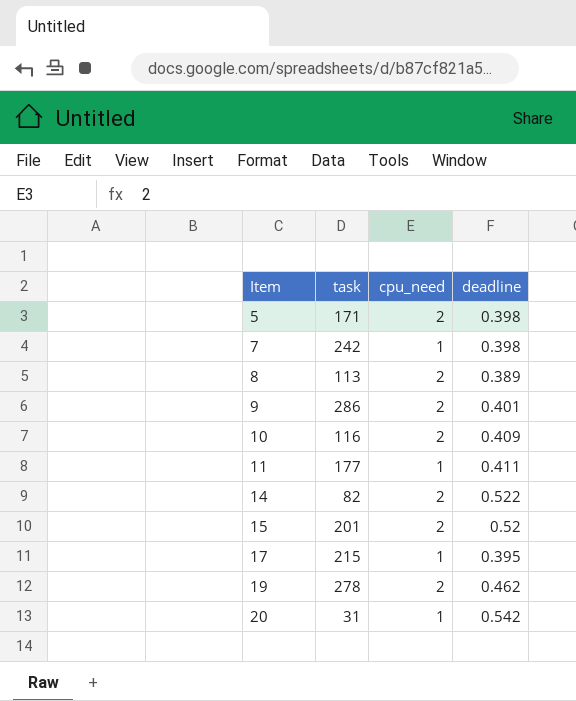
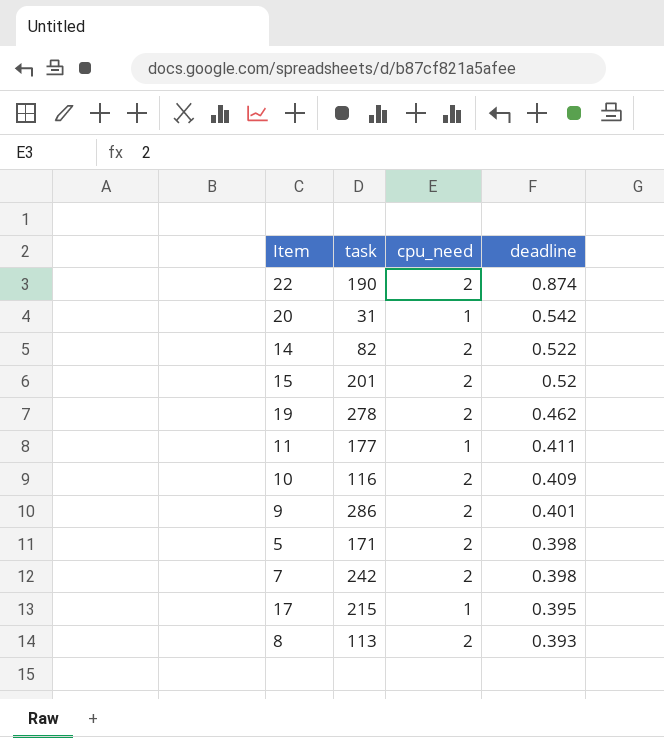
row order: Item ascending -> deadline descending
row 22: none -> 190 | 2 | 0.874
7 | cpu_need: 1 -> 2
8 | deadline: 0.389 -> 0.393

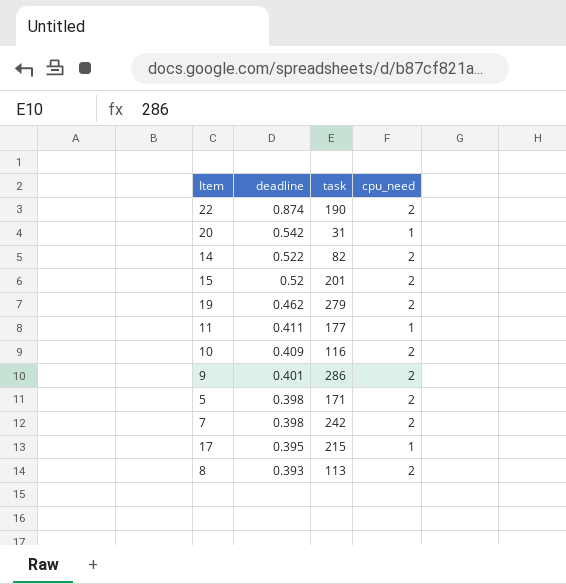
column deadline | position: 4 -> 2
19 | task: 278 -> 279

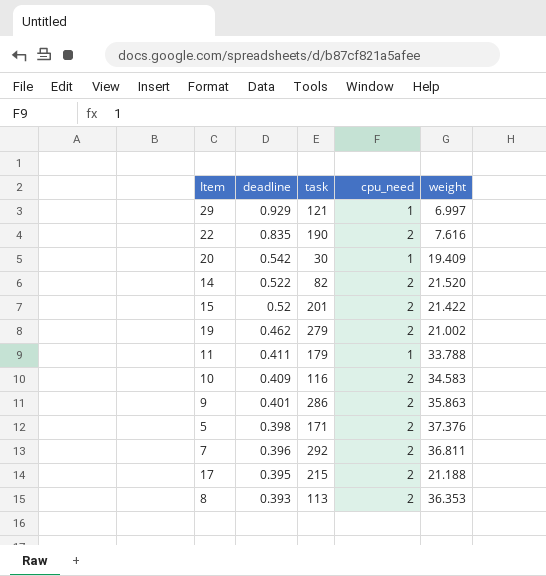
column weight | position: none -> 5
row 29: none -> 0.929 | 121 | 1 | 6.997
22 | deadline: 0.874 -> 0.835
20 | task: 31 -> 30
11 | task: 177 -> 179
7 | deadline: 0.398 -> 0.396
7 | task: 242 -> 292
17 | cpu_need: 1 -> 2

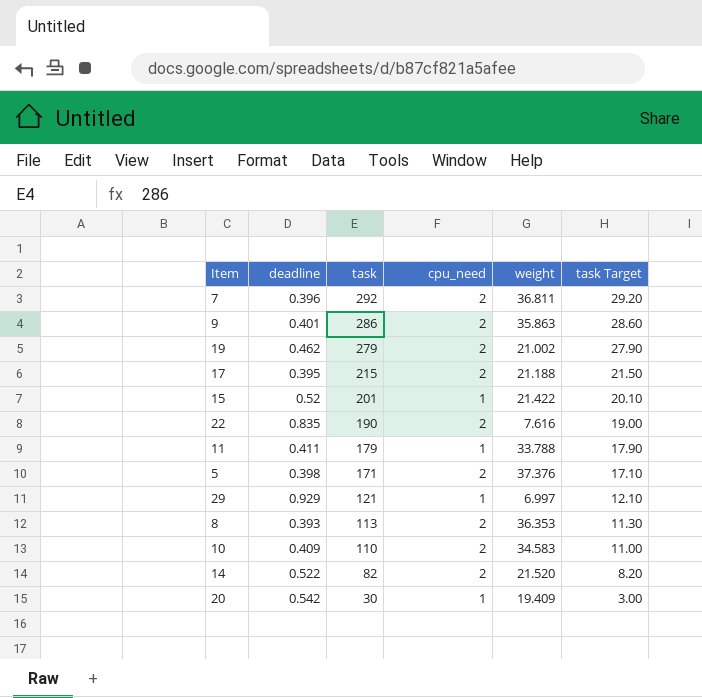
row order: deadline descending -> task descending
column task Target | formula: none -> [task] * 0.1
15 | cpu_need: 2 -> 1
10 | task: 116 -> 110

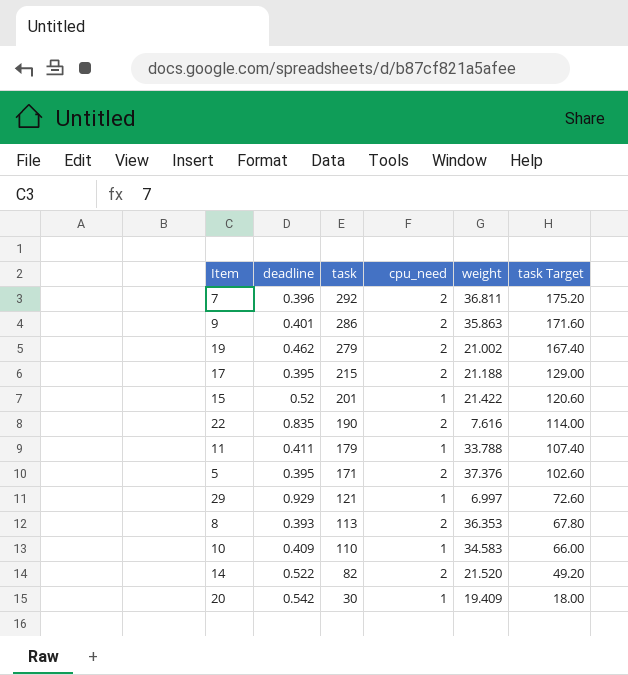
column task Target | formula: [task] * 0.1 -> [task] * 0.6
5 | deadline: 0.398 -> 0.395
10 | cpu_need: 2 -> 1

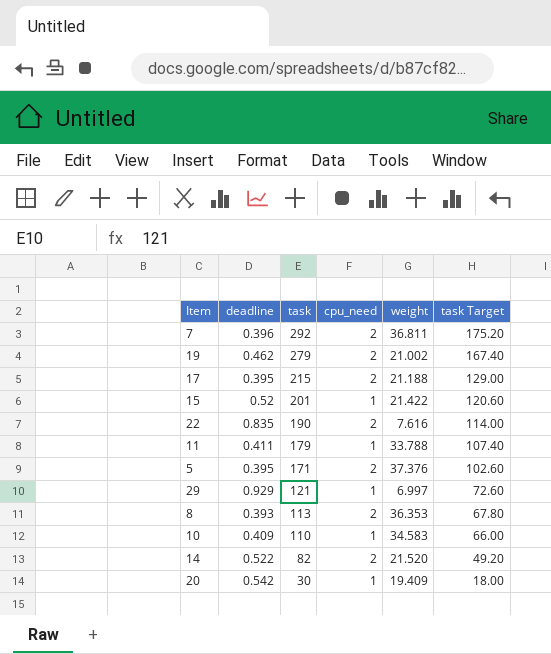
row 9: 0.401 | 286 | 2 | 35.863 | 171.60 -> none

